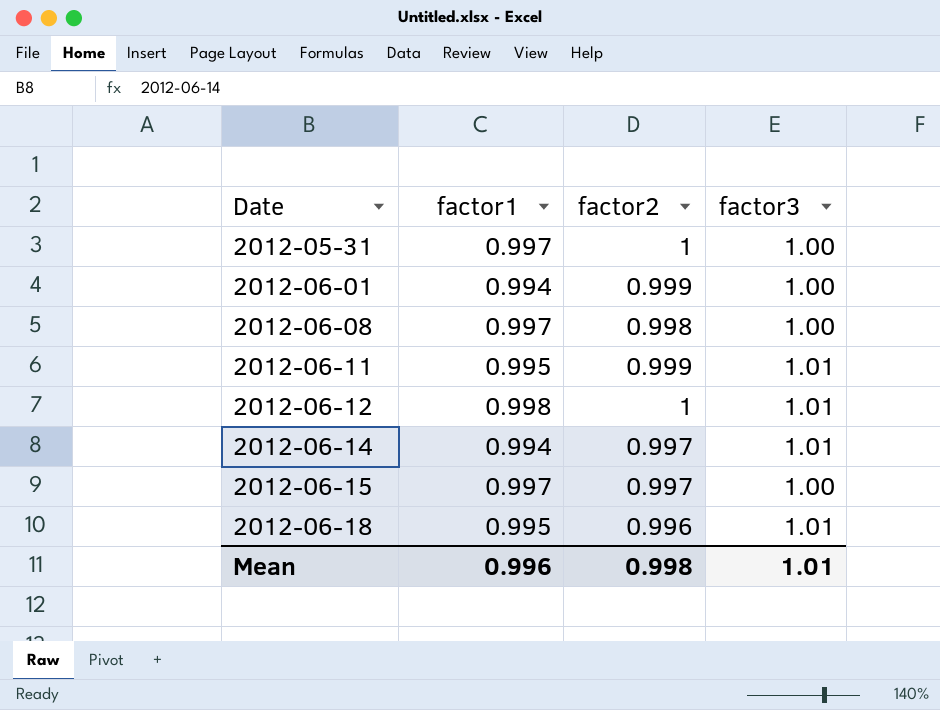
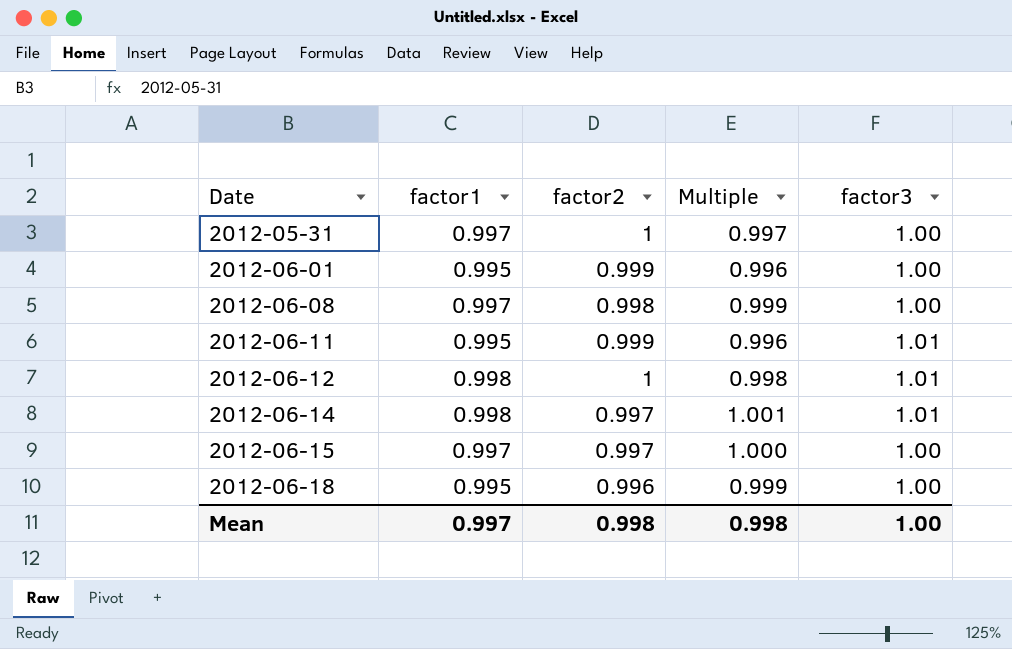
column Multiple | formula: none -> [factor1] / [factor2]
2012-06-01 | factor1: 0.994 -> 0.995
2012-06-14 | factor1: 0.994 -> 0.998
2012-06-18 | factor3: 1.01 -> 1.00
Mean | factor1: 0.996 -> 0.997
Mean | factor3: 1.01 -> 1.00

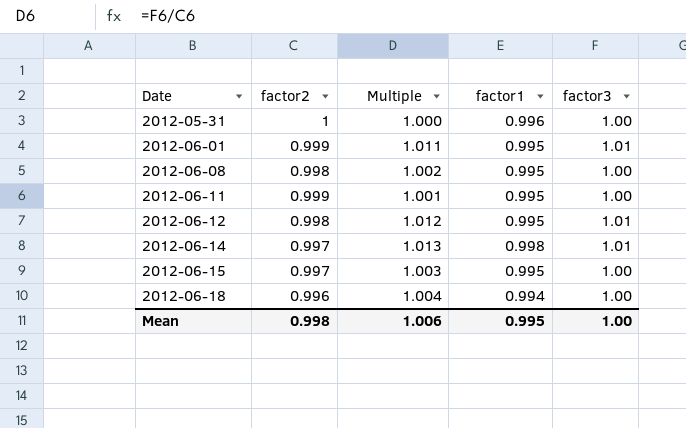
column Multiple | formula: [factor1] / [factor2] -> [factor3] / [factor2]
column factor1 | position: 2 -> 4
2012-05-31 | factor1: 0.997 -> 0.996
2012-06-01 | factor3: 1.00 -> 1.01
2012-06-08 | factor1: 0.997 -> 0.995
2012-06-11 | factor3: 1.01 -> 1.00
2012-06-12 | factor2: 1 -> 0.998
2012-06-12 | factor1: 0.998 -> 0.995
2012-06-15 | factor1: 0.997 -> 0.995
2012-06-18 | factor1: 0.995 -> 0.994
Mean | Multiple: 0.998 -> 1.006
Mean | factor1: 0.997 -> 0.995

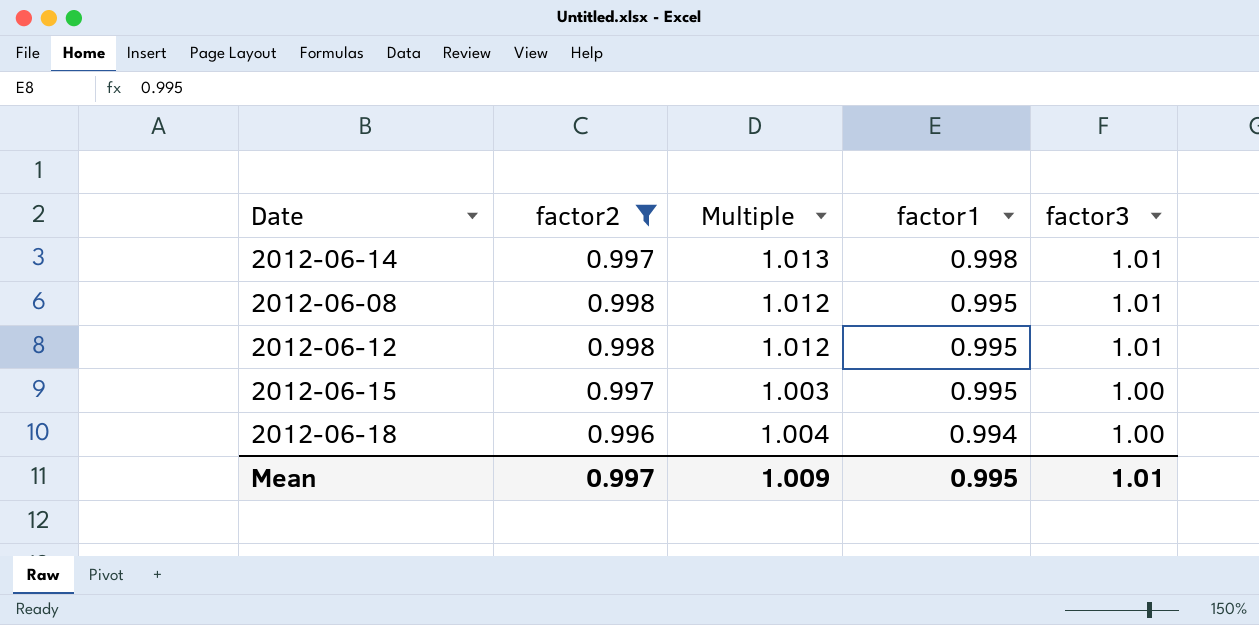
filter: none -> factor2 <= 0.998
row order: Date ascending -> factor1 descending
2012-06-08 | Multiple: 1.002 -> 1.012
2012-06-08 | factor3: 1.00 -> 1.01
Mean | factor2: 0.998 -> 0.997
Mean | Multiple: 1.006 -> 1.009
Mean | factor3: 1.00 -> 1.01

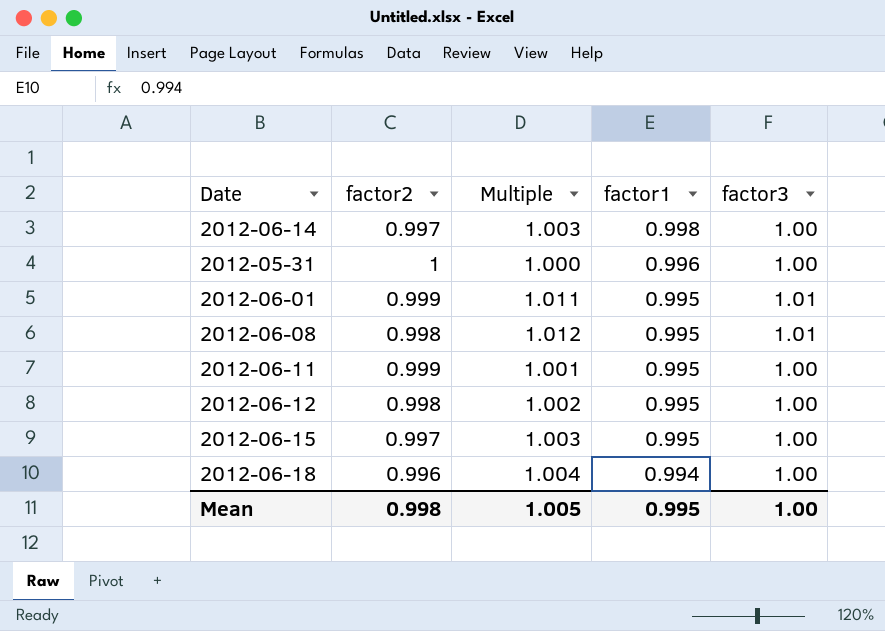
filter: factor2 <= 0.998 -> none
2012-06-14 | Multiple: 1.013 -> 1.003
2012-06-14 | factor3: 1.01 -> 1.00
2012-06-12 | Multiple: 1.012 -> 1.002
2012-06-12 | factor3: 1.01 -> 1.00
Mean | factor2: 0.997 -> 0.998
Mean | Multiple: 1.009 -> 1.005
Mean | factor3: 1.01 -> 1.00

